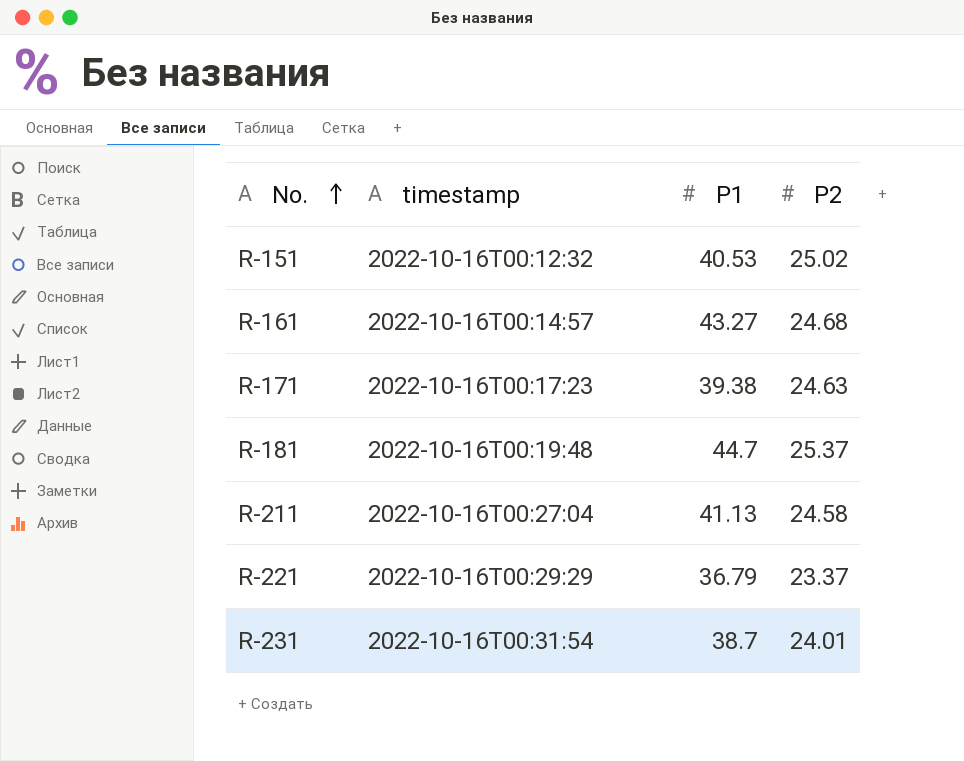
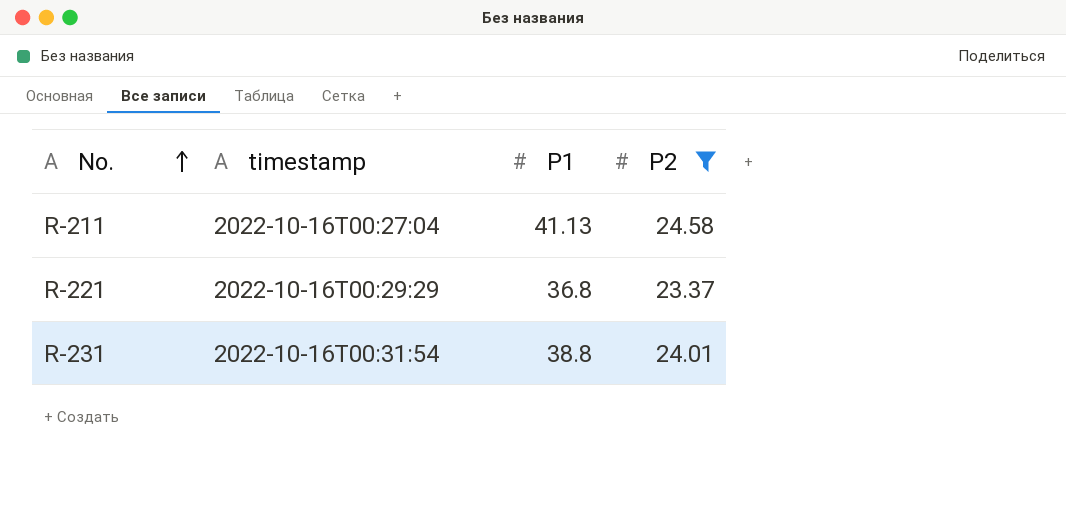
filter: none -> P2 <= 24.58
R-221 | P1: 36.79 -> 36.8
R-231 | P1: 38.7 -> 38.8

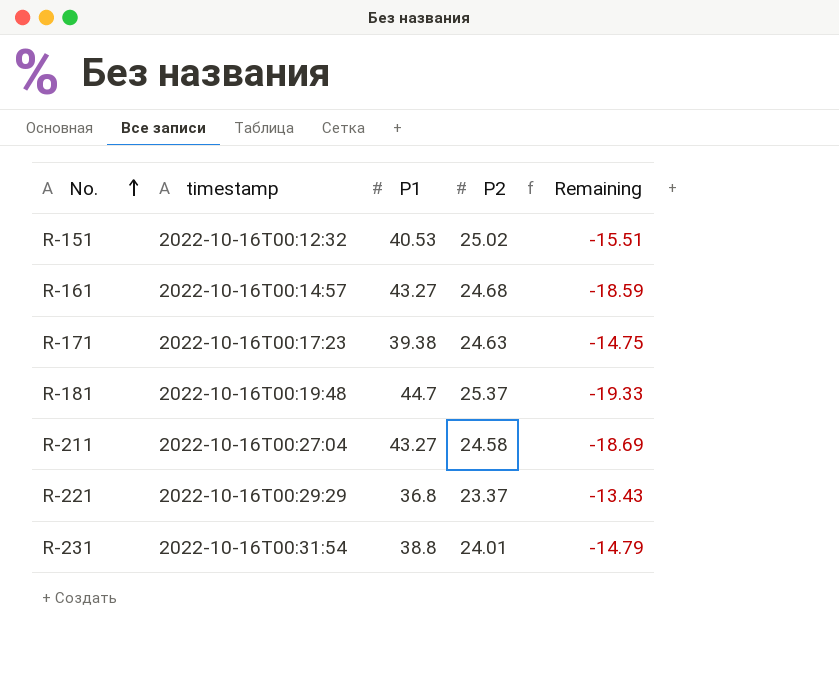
filter: P2 <= 24.58 -> none
column Remaining | formula: none -> [P2] - [P1]
R-211 | P1: 41.13 -> 43.27

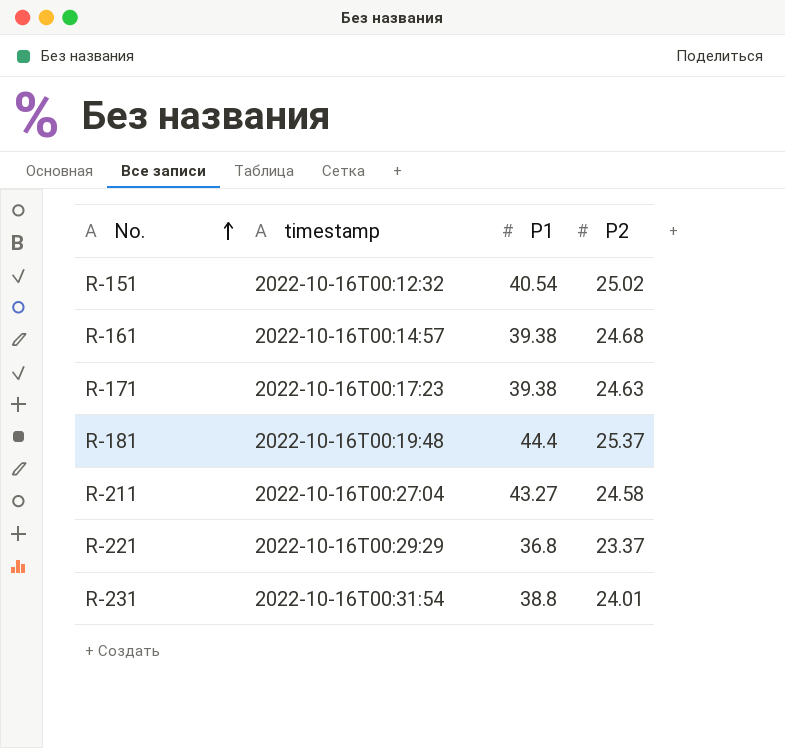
column Remaining | formula: [P2] - [P1] -> none
R-151 | P1: 40.53 -> 40.54
R-161 | P1: 43.27 -> 39.38
R-181 | P1: 44.7 -> 44.4

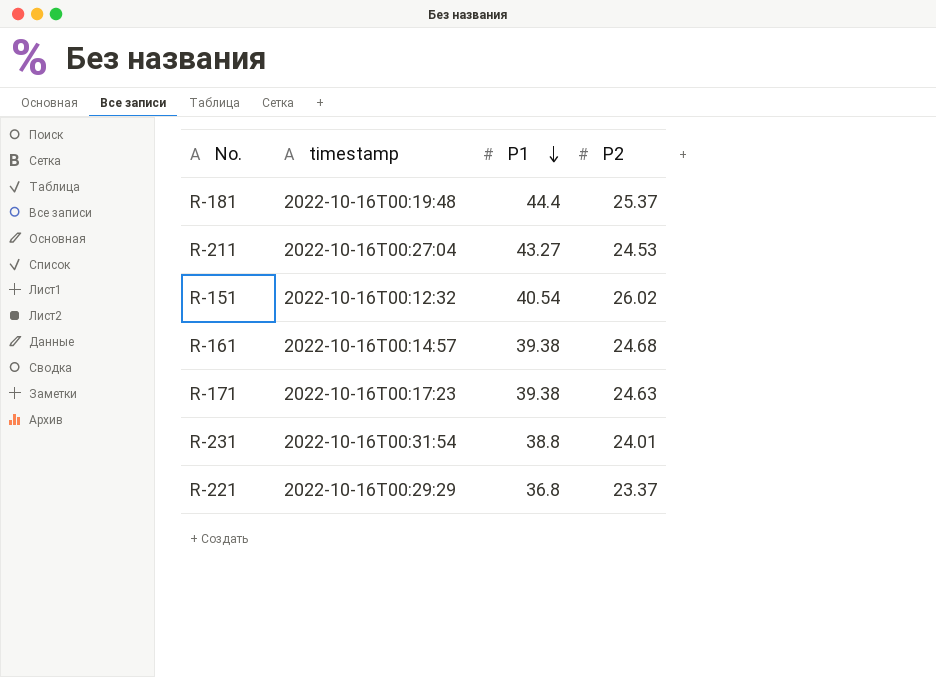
row order: No. ascending -> P1 descending
R-211 | P2: 24.58 -> 24.53
R-151 | P2: 25.02 -> 26.02

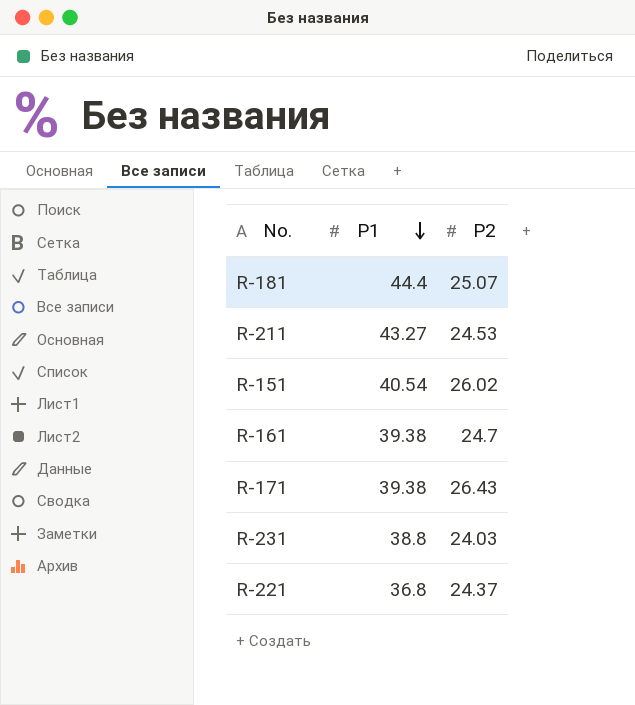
column timestamp | position: 2 -> none
R-181 | P2: 25.37 -> 25.07
R-161 | P2: 24.68 -> 24.7
R-171 | P2: 24.63 -> 26.43
R-231 | P2: 24.01 -> 24.03
R-221 | P2: 23.37 -> 24.37

